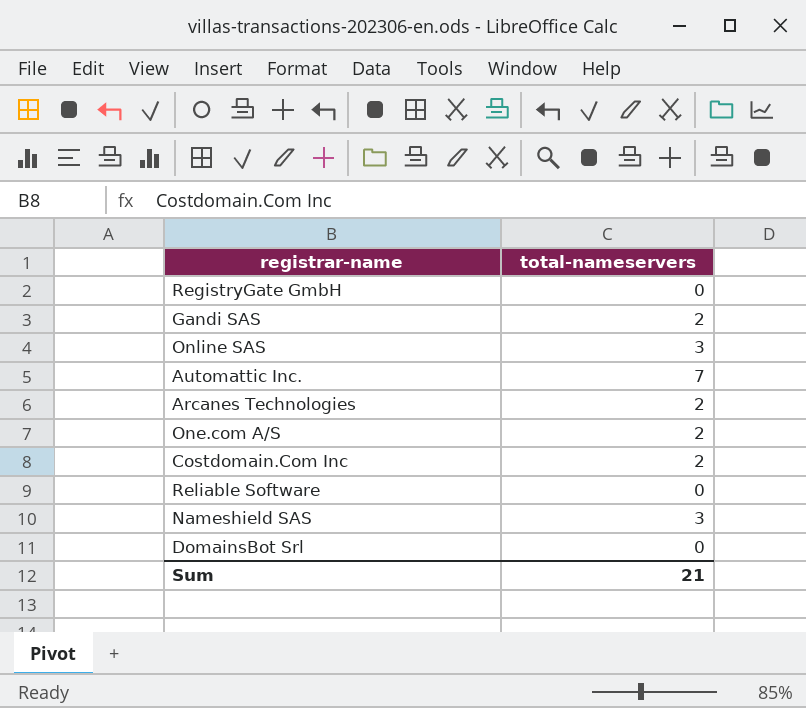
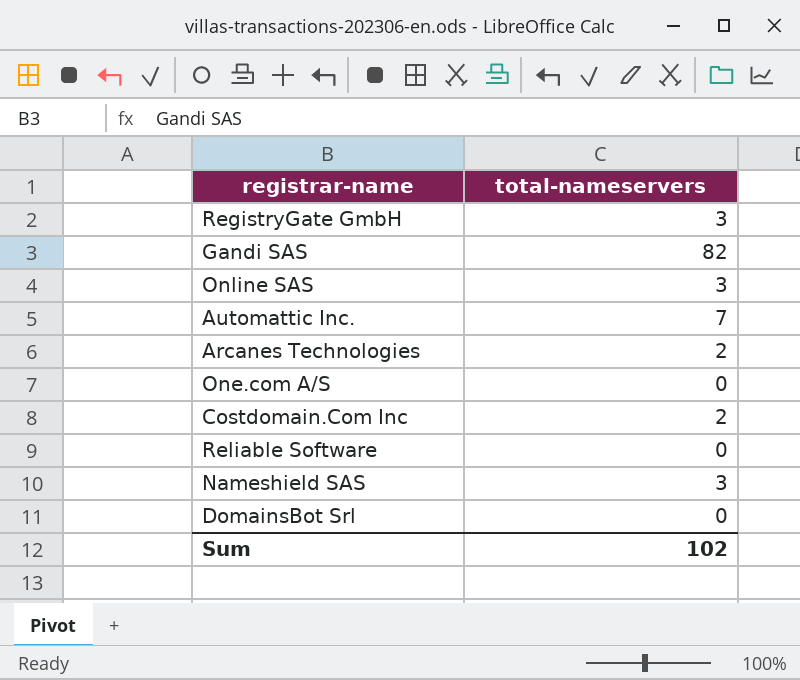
RegistryGate GmbH | total-nameservers: 0 -> 3
Gandi SAS | total-nameservers: 2 -> 82
One.com A/S | total-nameservers: 2 -> 0
Sum | total-nameservers: 21 -> 102

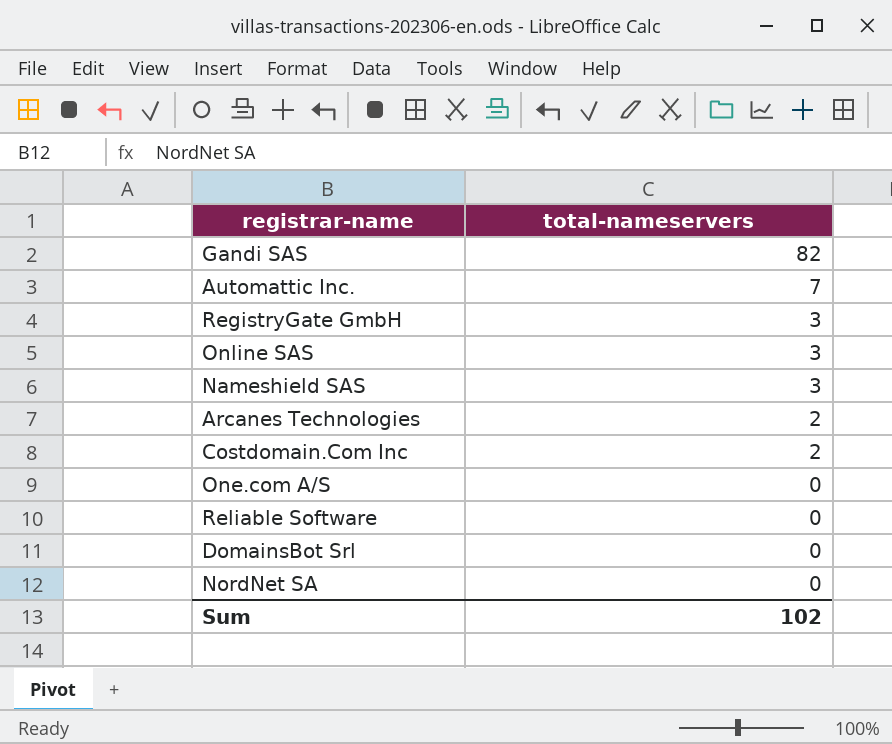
row order: none -> total-nameservers descending
row NordNet SA: none -> 0

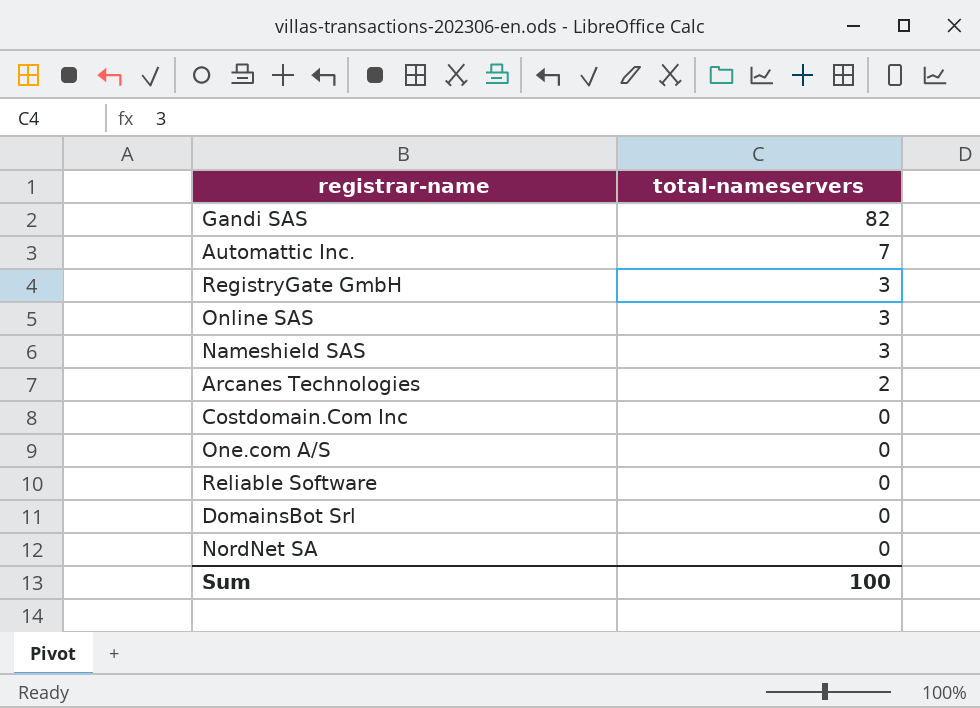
Costdomain.Com Inc | total-nameservers: 2 -> 0
Sum | total-nameservers: 102 -> 100

